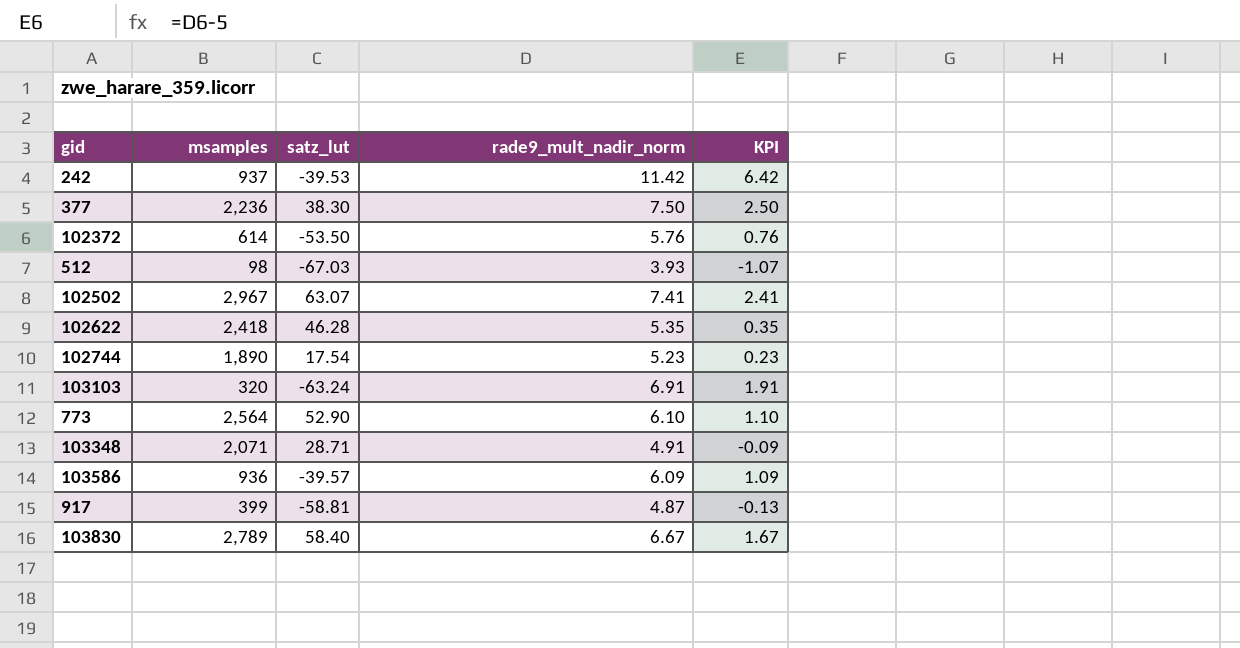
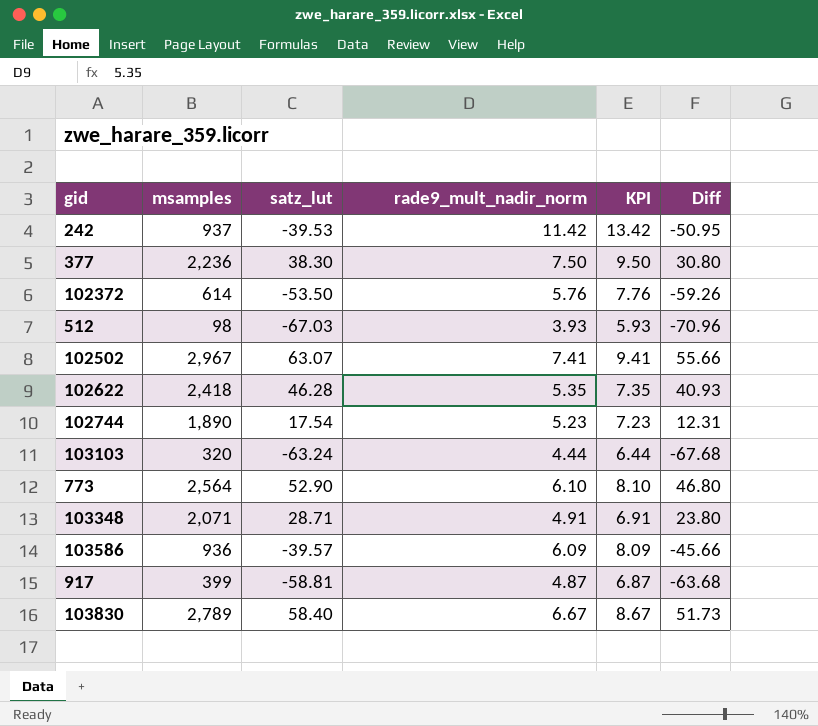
column KPI | formula: [rade9_mult_nadir_norm] - 5 -> [rade9_mult_nadir_norm] + 2
column Diff | formula: none -> [satz_lut] - [rade9_mult_nadir_norm]
103103 | rade9_mult_nadir_norm: 6.91 -> 4.44

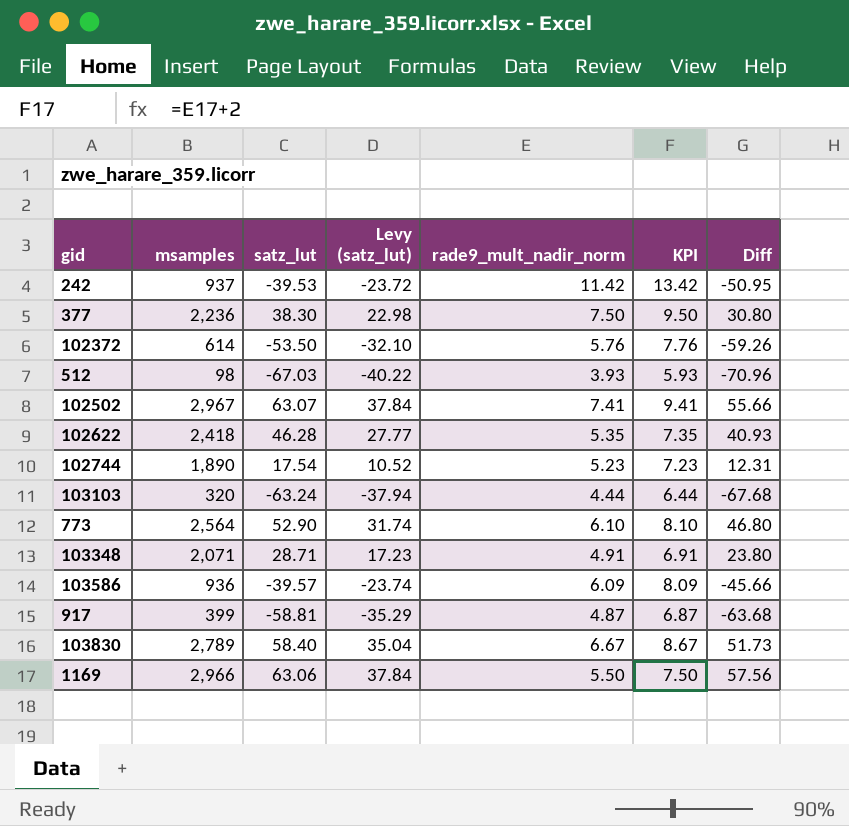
column Levy (satz_lut) | formula: none -> [satz_lut] * 0.6
row 1169: none -> 2,966 | 63.06 | 37.84 | 5.50 | 7.50 | 57.56

